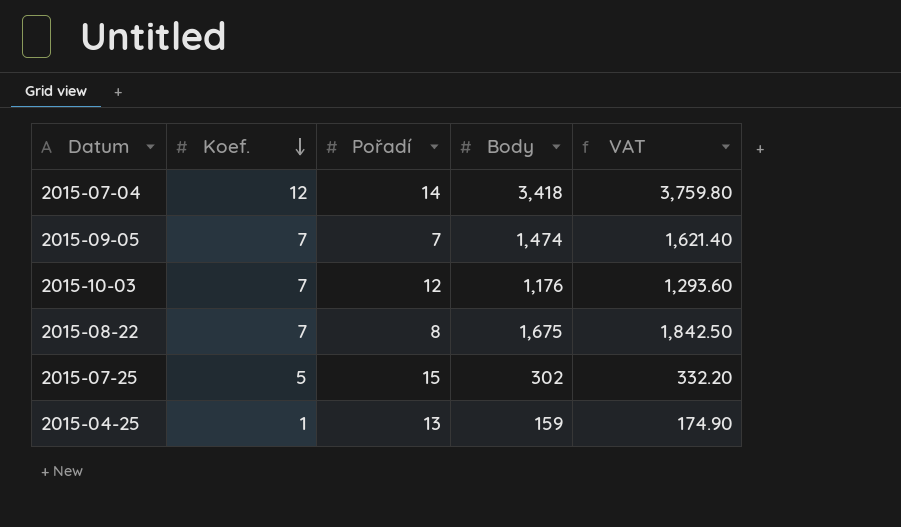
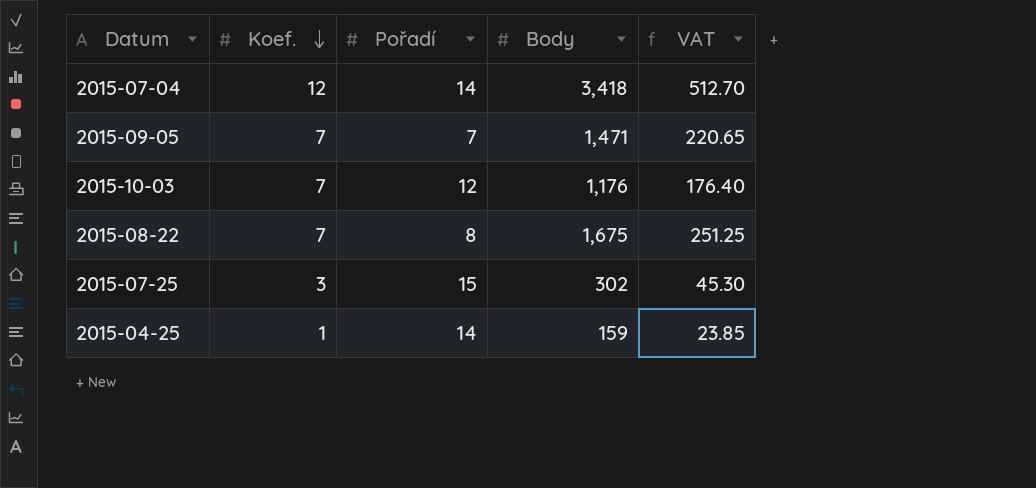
column VAT | formula: [Body] * 1.1 -> [Body] * 0.15
2015-09-05 | Body: 1,474 -> 1,471
2015-07-25 | Koef.: 5 -> 3
2015-04-25 | Pořadí: 13 -> 14

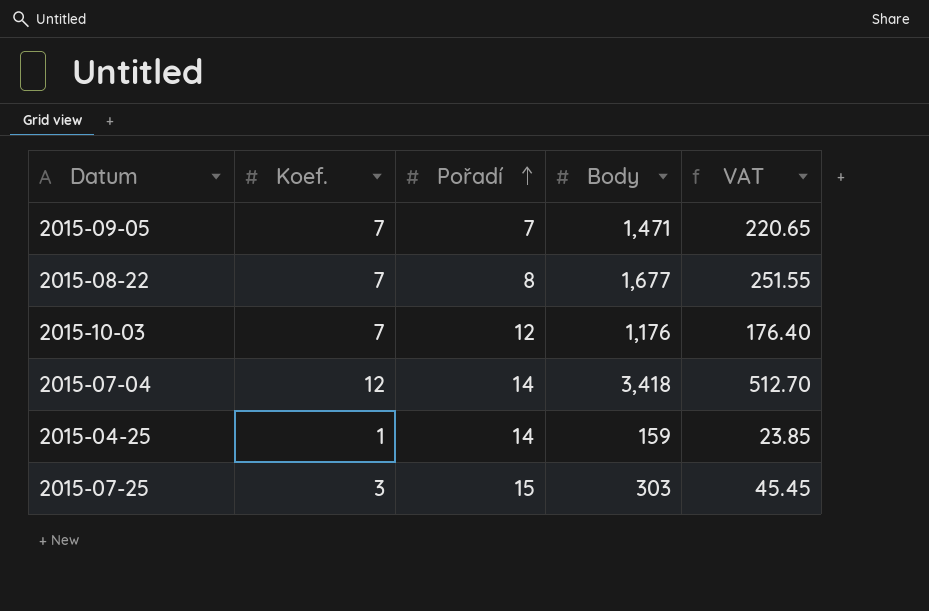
row order: Koef. descending -> Pořadí ascending
2015-08-22 | Body: 1,675 -> 1,677
2015-08-22 | VAT: 251.25 -> 251.55
2015-07-25 | Body: 302 -> 303
2015-07-25 | VAT: 45.30 -> 45.45

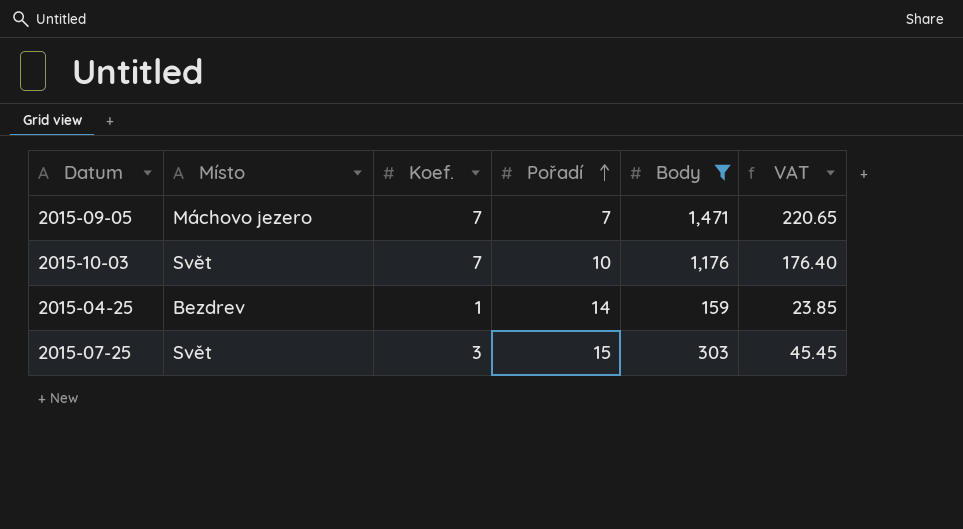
filter: none -> Body <= 1,471
column Místo | position: none -> 2
2015-10-03 | Pořadí: 12 -> 10

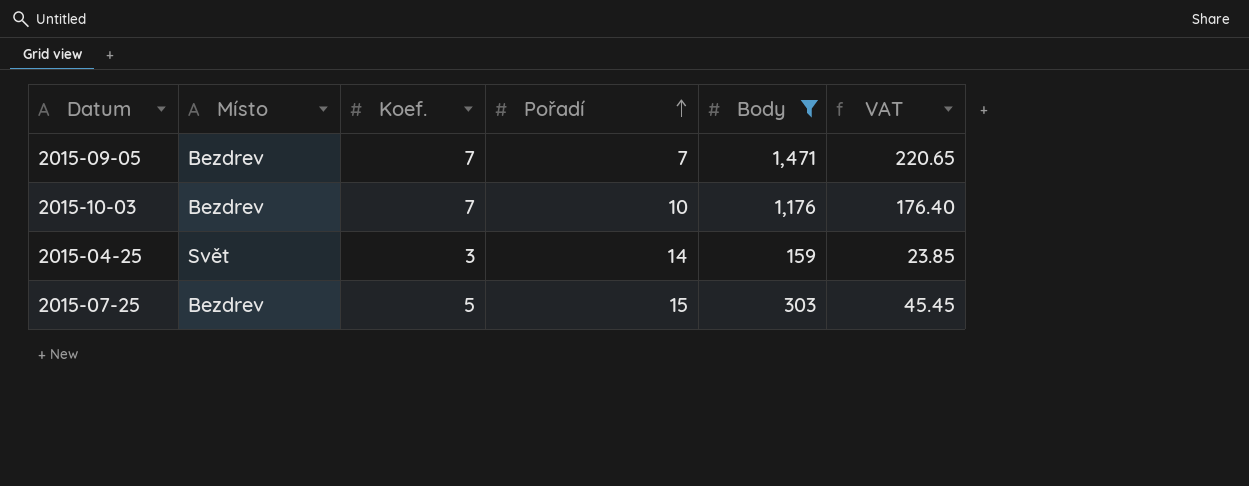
2015-09-05 | Místo: Máchovo jezero -> Bezdrev
2015-10-03 | Místo: Svět -> Bezdrev
2015-04-25 | Místo: Bezdrev -> Svět
2015-04-25 | Koef.: 1 -> 3
2015-07-25 | Místo: Svět -> Bezdrev
2015-07-25 | Koef.: 3 -> 5

